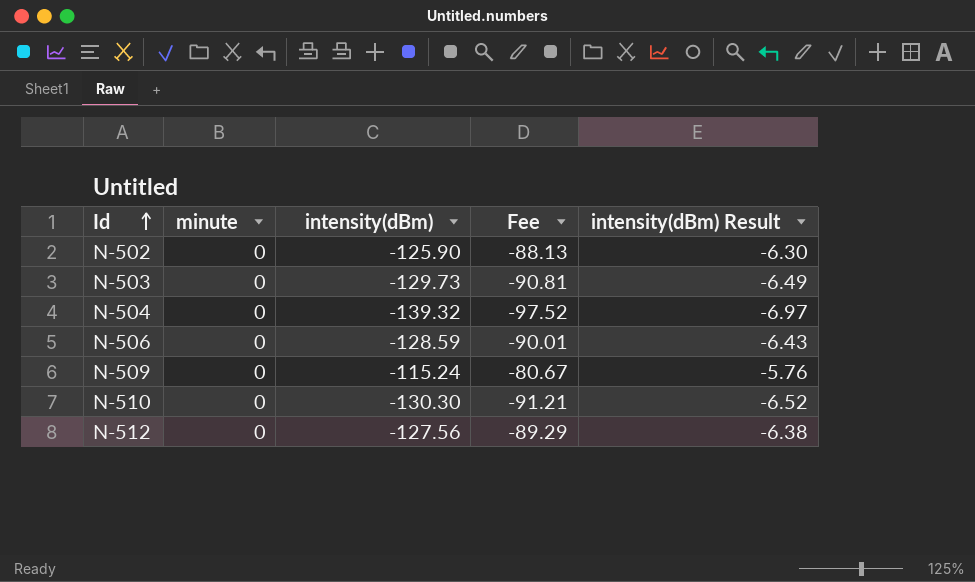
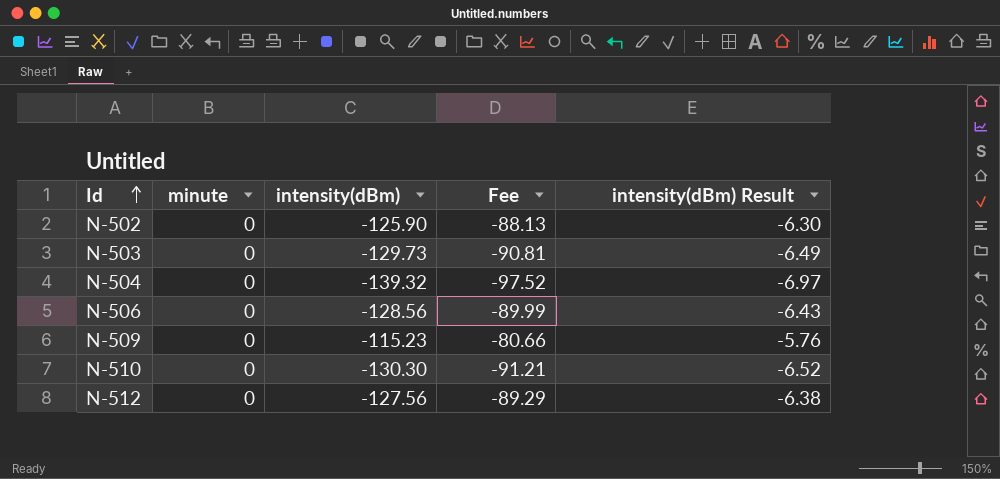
N-506 | intensity(dBm): -128.59 -> -128.56
N-506 | Fee: -90.01 -> -89.99
N-509 | intensity(dBm): -115.24 -> -115.23
N-509 | Fee: -80.67 -> -80.66

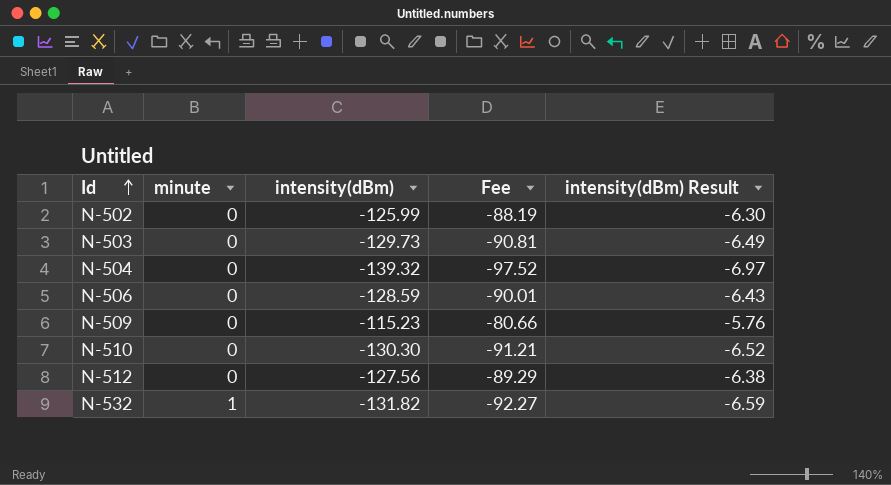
N-502 | intensity(dBm): -125.90 -> -125.99
N-502 | Fee: -88.13 -> -88.19
N-506 | intensity(dBm): -128.56 -> -128.59
N-506 | Fee: -89.99 -> -90.01
row N-532: none -> 1 | -131.82 | -92.27 | -6.59

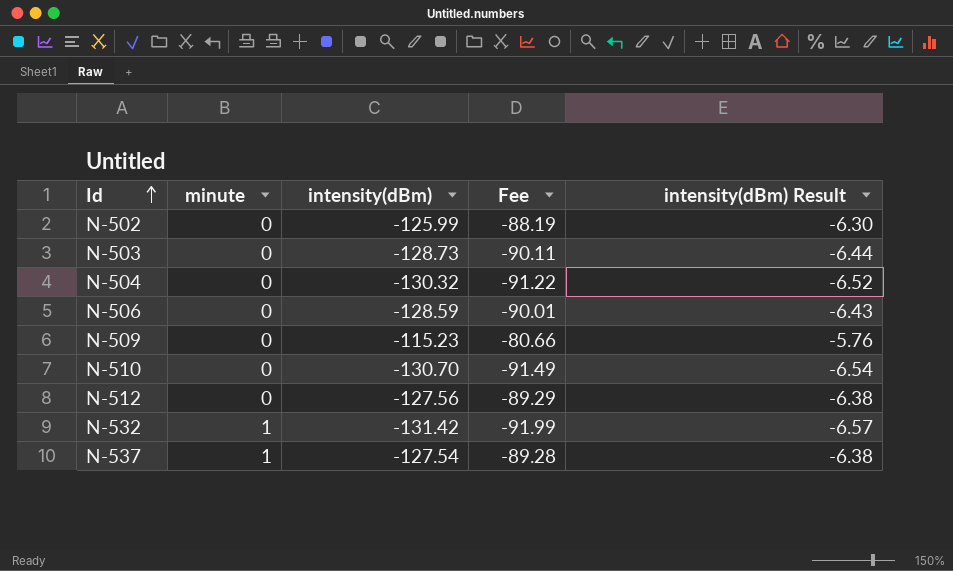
N-503 | intensity(dBm): -129.73 -> -128.73
N-503 | Fee: -90.81 -> -90.11
N-503 | intensity(dBm) Result: -6.49 -> -6.44
N-504 | intensity(dBm): -139.32 -> -130.32
N-504 | Fee: -97.52 -> -91.22
N-504 | intensity(dBm) Result: -6.97 -> -6.52
N-510 | intensity(dBm): -130.30 -> -130.70
N-510 | Fee: -91.21 -> -91.49
N-510 | intensity(dBm) Result: -6.52 -> -6.54
N-532 | intensity(dBm): -131.82 -> -131.42
N-532 | Fee: -92.27 -> -91.99
N-532 | intensity(dBm) Result: -6.59 -> -6.57
row N-537: none -> 1 | -127.54 | -89.28 | -6.38

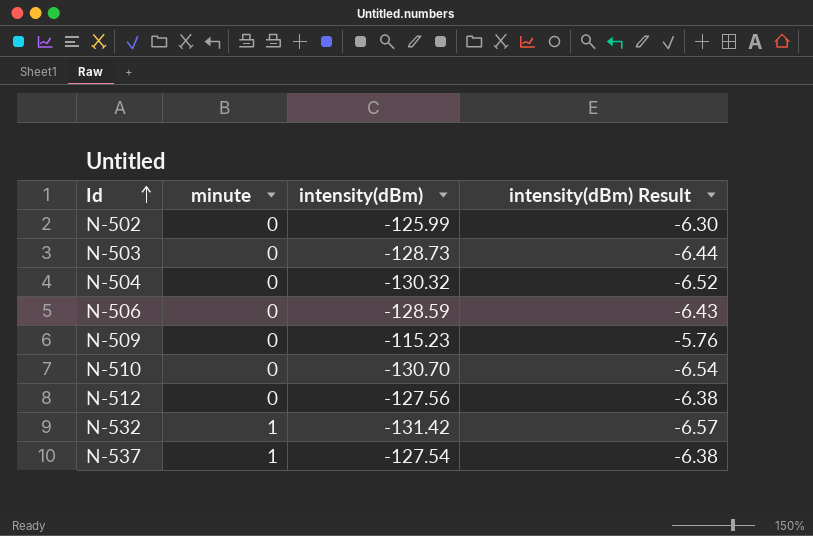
column Fee | formula: [intensity(dBm)] * 0.7 -> none

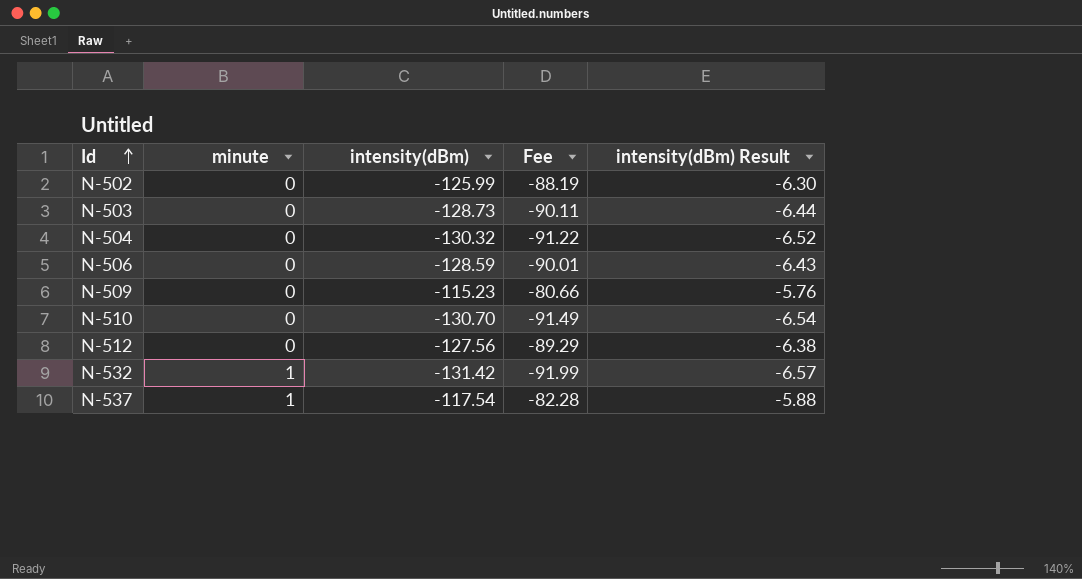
column Fee | formula: none -> [intensity(dBm)] * 0.7
N-537 | intensity(dBm): -127.54 -> -117.54
N-537 | intensity(dBm) Result: -6.38 -> -5.88

